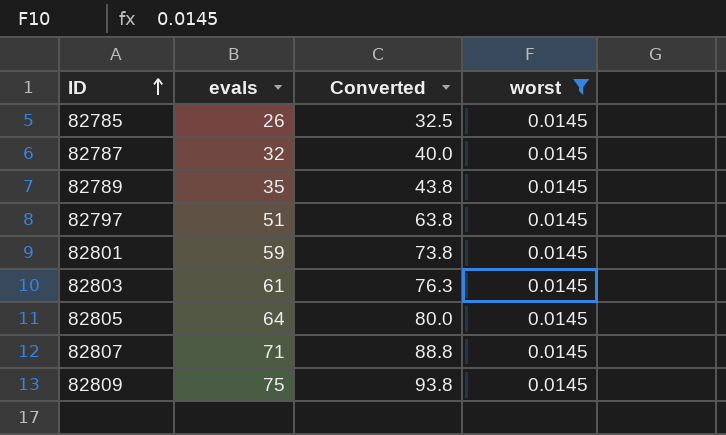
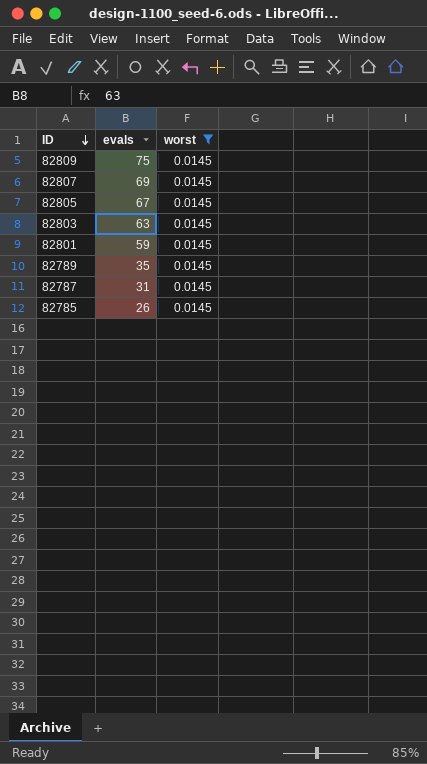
row order: ID ascending -> ID descending
column Converted | formula: [evals] * 1.25 -> none
row 82797: 51 | 63.8 | 0.0145 -> none
82807 | evals: 71 -> 69
82805 | evals: 64 -> 67
82803 | evals: 61 -> 63
82787 | evals: 32 -> 31

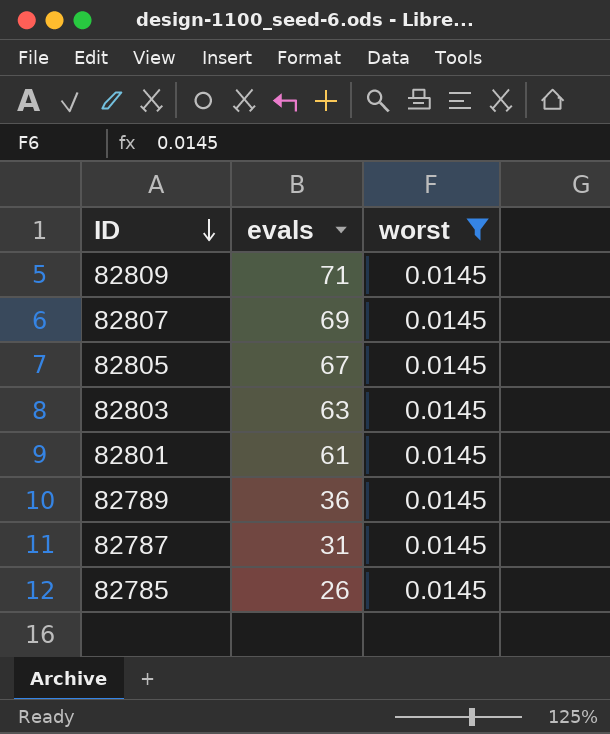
82809 | evals: 75 -> 71
82801 | evals: 59 -> 61
82789 | evals: 35 -> 36

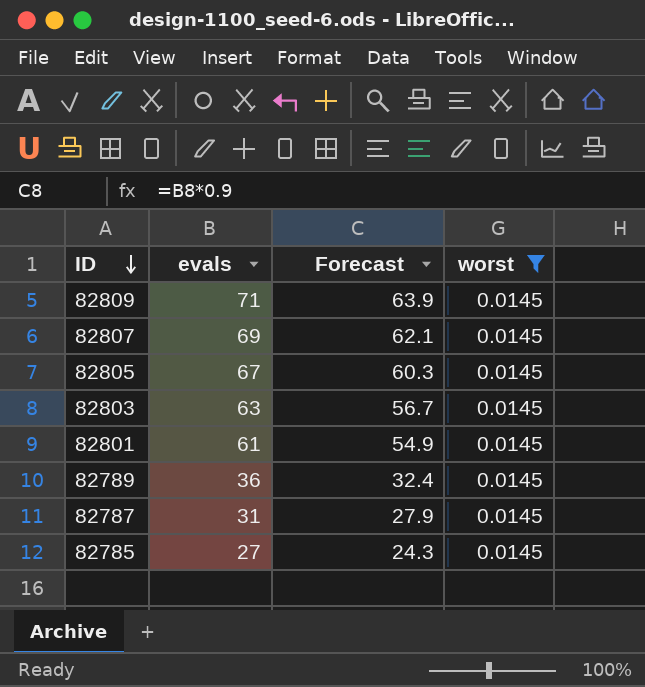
column Forecast | formula: none -> [evals] * 0.9
82785 | evals: 26 -> 27

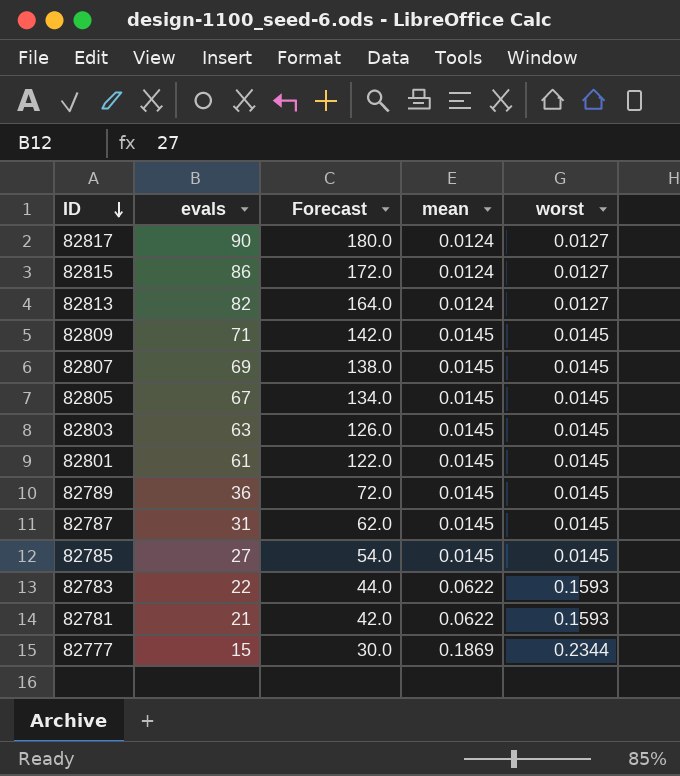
filter: worst = 0.0145 -> none
column Forecast | formula: [evals] * 0.9 -> [evals] * 2
column mean | position: none -> 4

